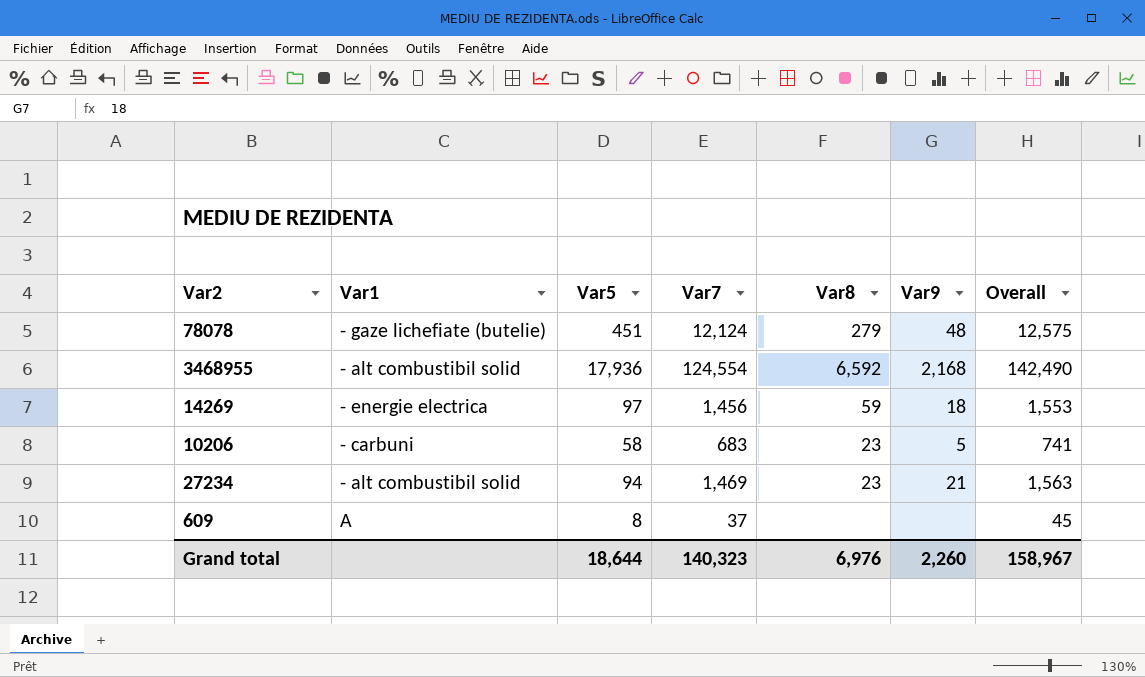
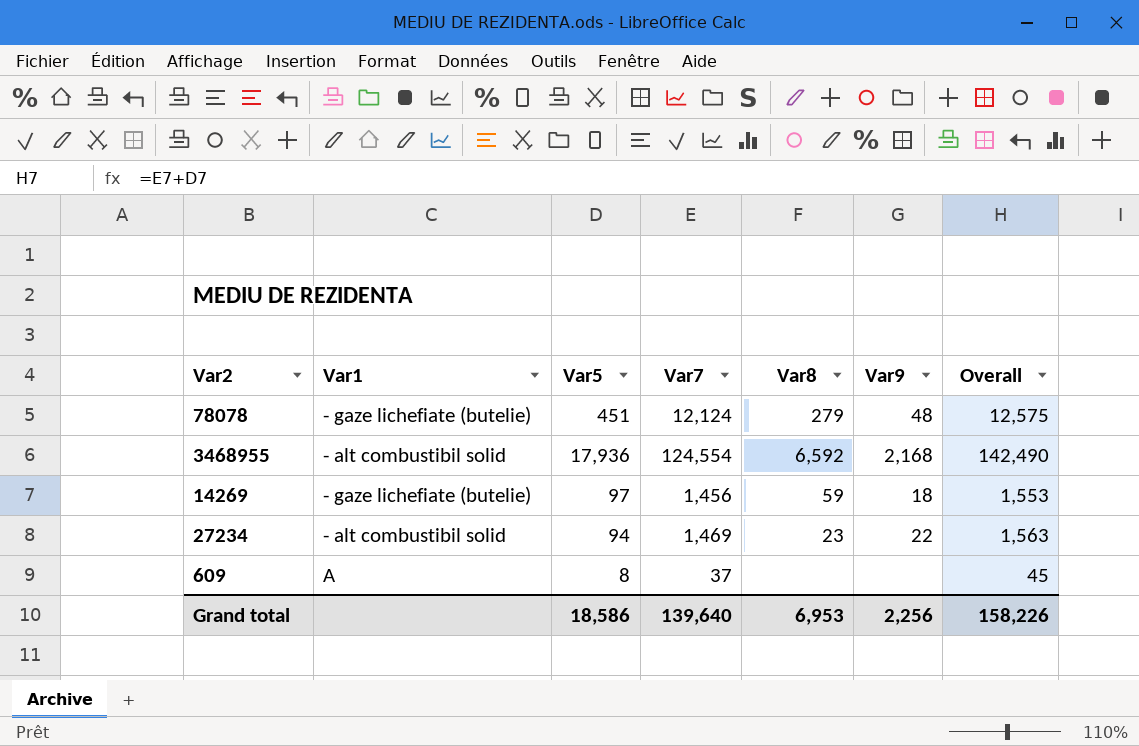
row 10206: - carbuni | 58 | 683 | 23 | 5 | 741 -> none
14269 | Var1: - energie electrica -> - gaze lichefiate (butelie)
27234 | Var9: 21 -> 22
Grand total | Var5: 18,644 -> 18,586
Grand total | Var7: 140,323 -> 139,640
Grand total | Var8: 6,976 -> 6,953
Grand total | Var9: 2,260 -> 2,256
Grand total | Overall: 158,967 -> 158,226

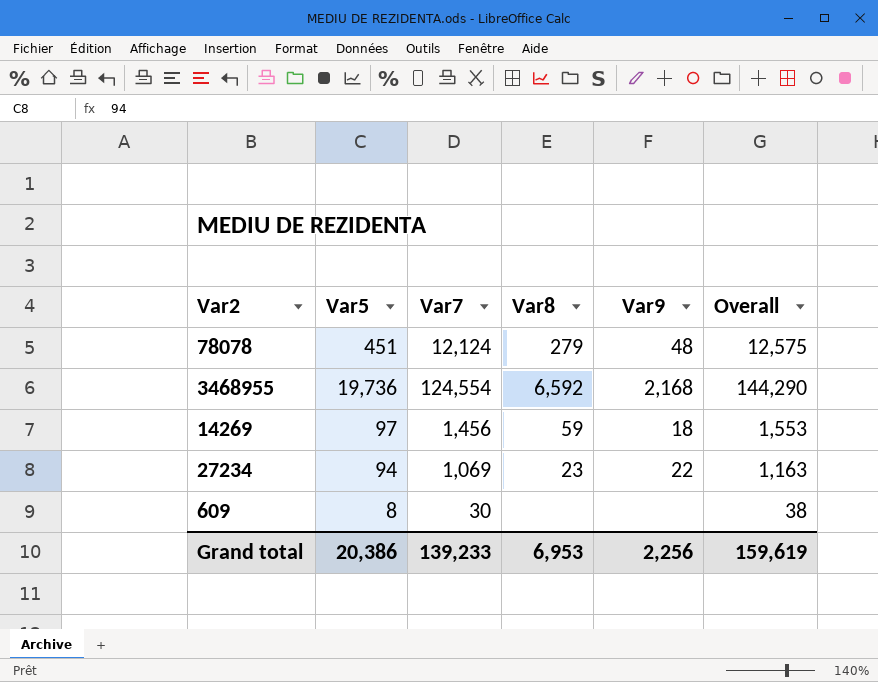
column Var1 | position: 2 -> none
3468955 | Var5: 17,936 -> 19,736
3468955 | Overall: 142,490 -> 144,290
27234 | Var7: 1,469 -> 1,069
27234 | Overall: 1,563 -> 1,163
609 | Var7: 37 -> 30
609 | Overall: 45 -> 38
Grand total | Var5: 18,586 -> 20,386
Grand total | Var7: 139,640 -> 139,233
Grand total | Overall: 158,226 -> 159,619

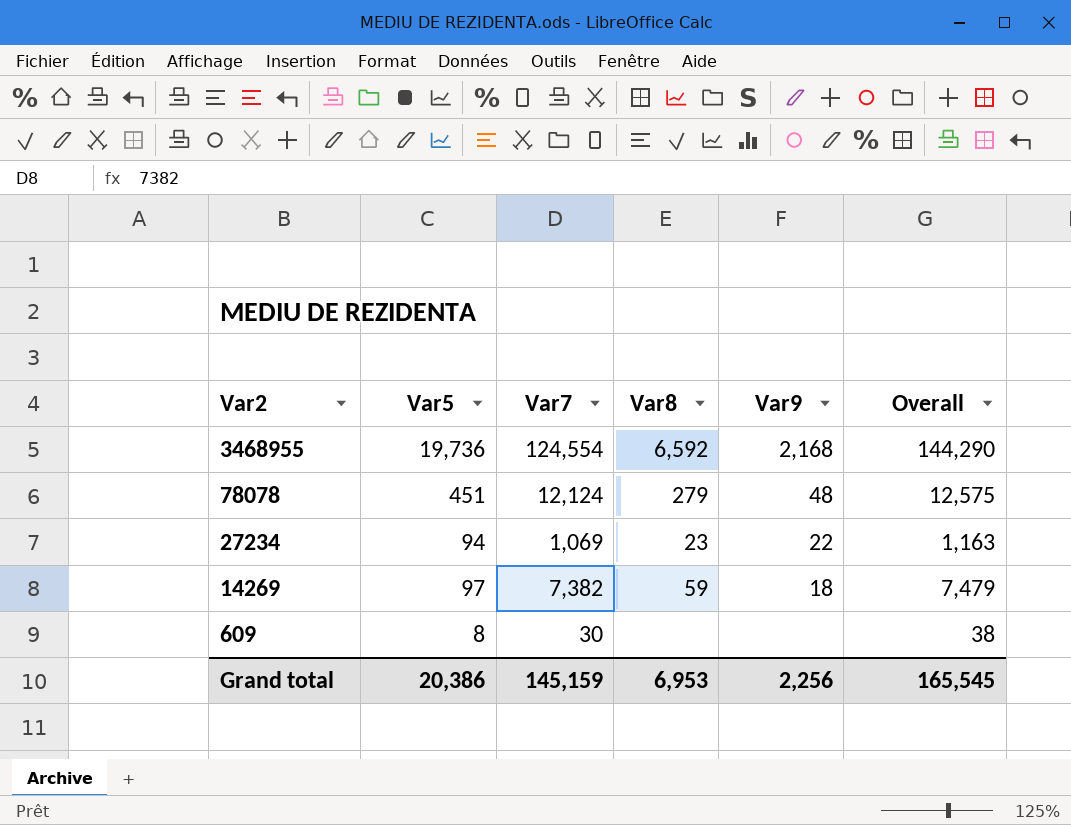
row order: none -> Var2 descending
14269 | Var7: 1,456 -> 7,382
14269 | Overall: 1,553 -> 7,479
Grand total | Var7: 139,233 -> 145,159
Grand total | Overall: 159,619 -> 165,545

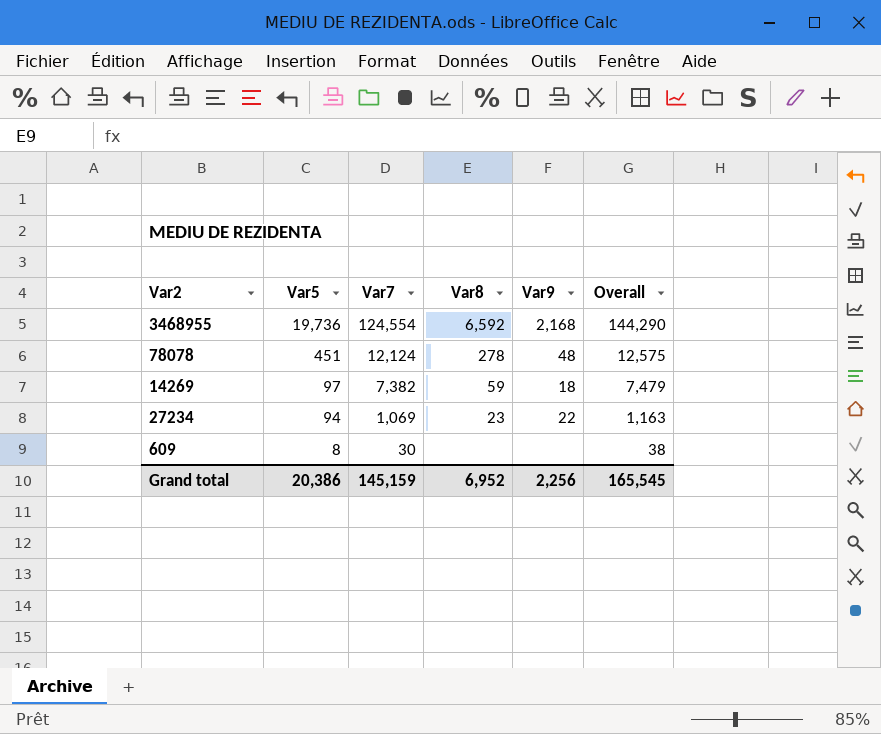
row order: Var2 descending -> Var5 descending
78078 | Var8: 279 -> 278
Grand total | Var8: 6,953 -> 6,952

